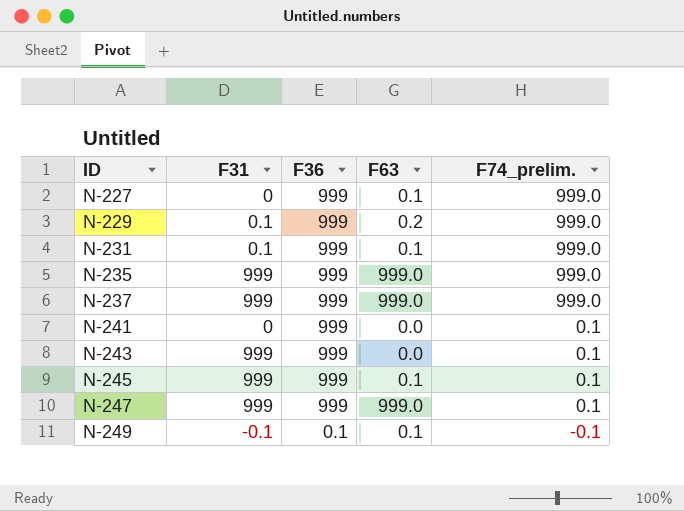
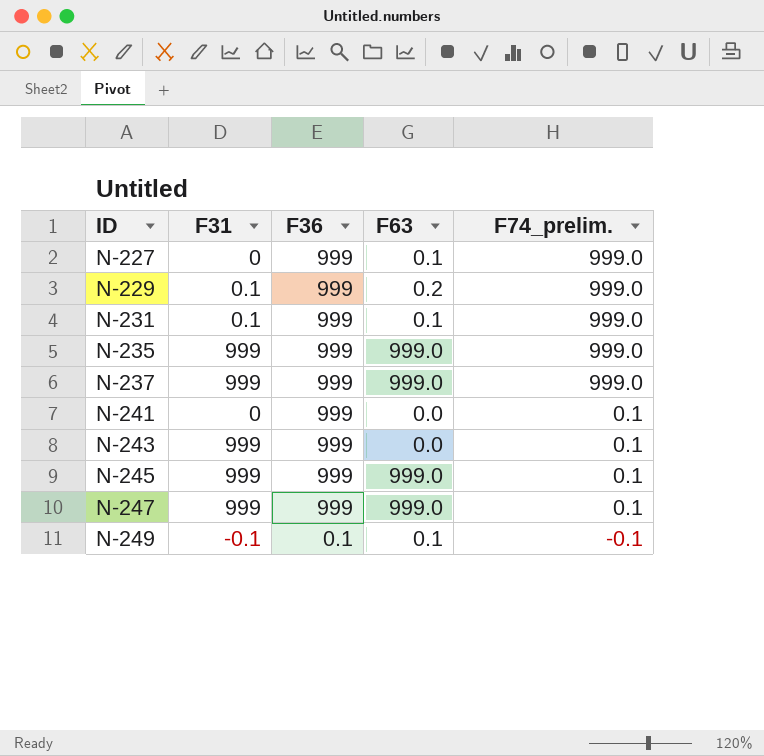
N-245 | F63: 0.1 -> 999.0

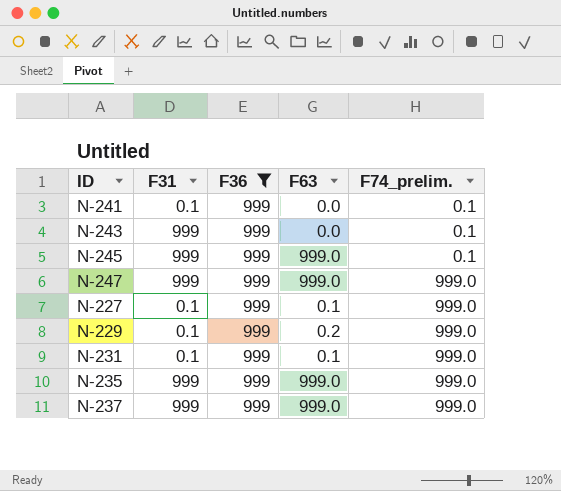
filter: none -> F36 = 999
row order: ID ascending -> F74_prelim. ascending
N-241 | F31: 0 -> 0.1
N-247 | F74_prelim.: 0.1 -> 999.0
N-227 | F31: 0 -> 0.1

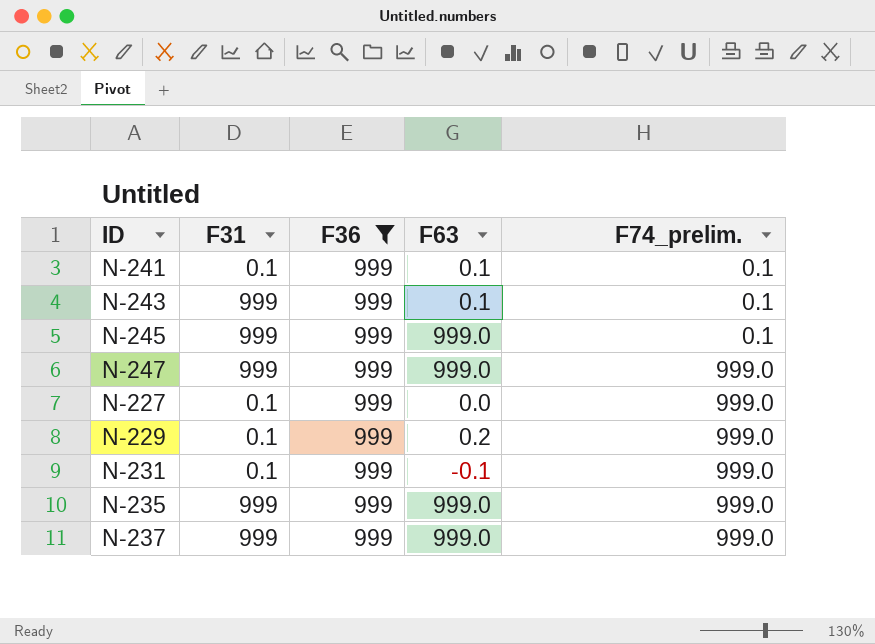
N-241 | F63: 0.0 -> 0.1
N-243 | F63: 0.0 -> 0.1
N-227 | F63: 0.1 -> 0.0
N-231 | F63: 0.1 -> -0.1

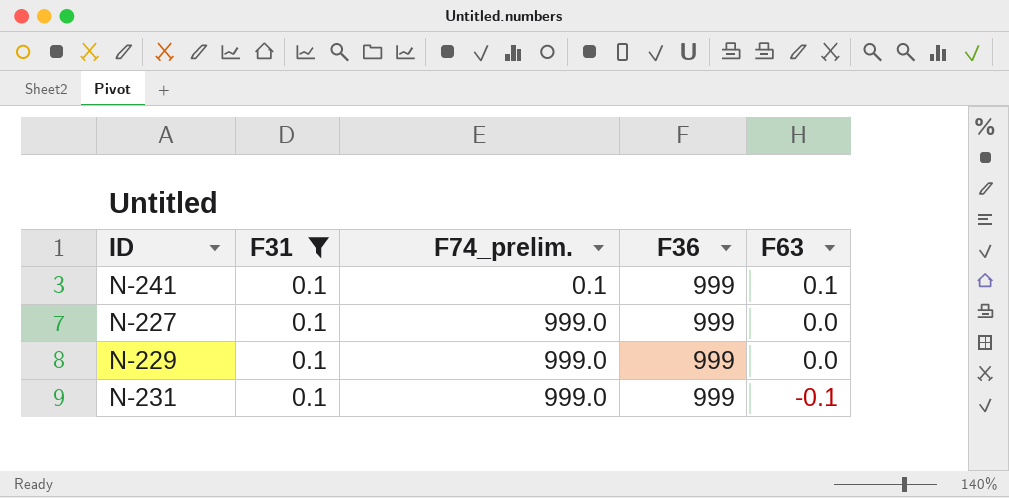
filter: F36 = 999 -> F31 = 0.1
column F74_prelim. | position: 5 -> 3
N-229 | F63: 0.2 -> 0.0

